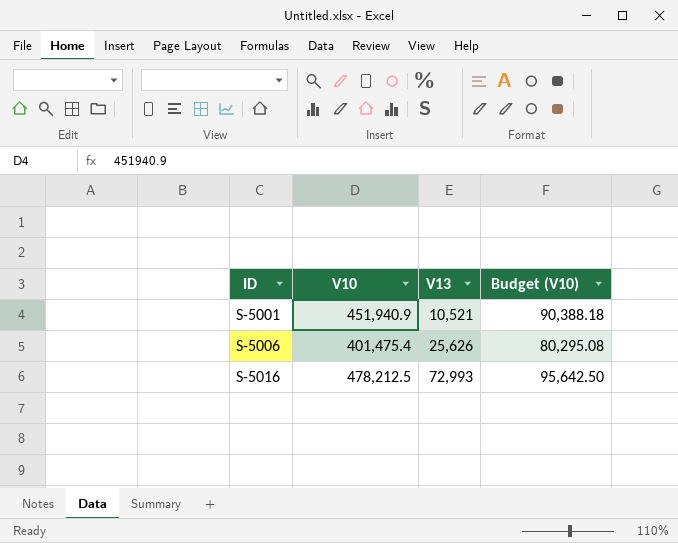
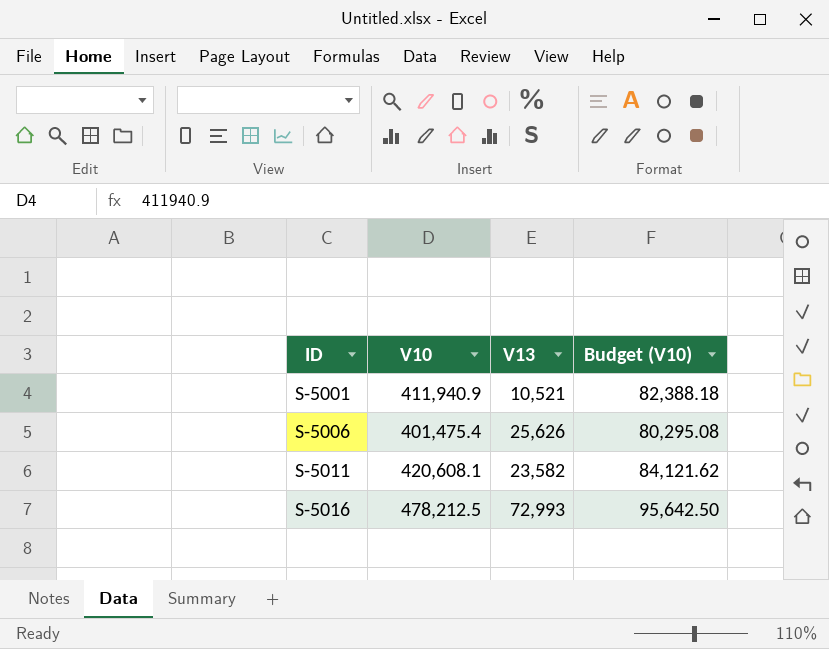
S-5001 | V10: 451,940.9 -> 411,940.9
S-5001 | Budget (V10): 90,388.18 -> 82,388.18
row S-5011: none -> 420,608.1 | 23,582 | 84,121.62

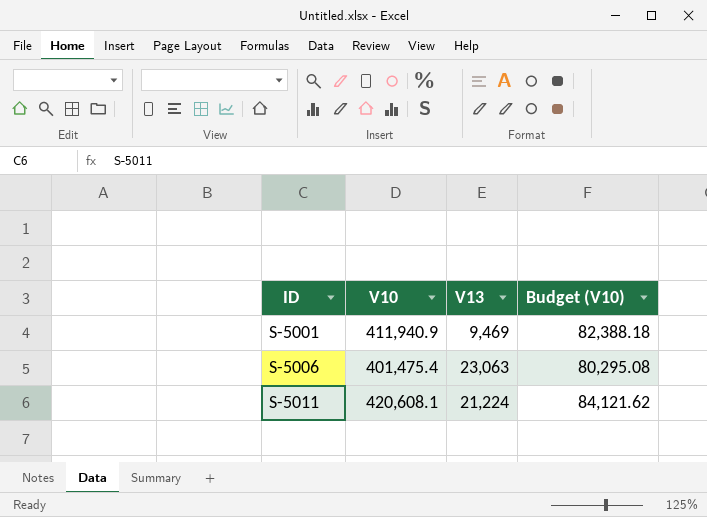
row S-5016: 478,212.5 | 72,993 | 95,642.50 -> none
S-5001 | V13: 10,521 -> 9,469
S-5006 | V13: 25,626 -> 23,063
S-5011 | V13: 23,582 -> 21,224

